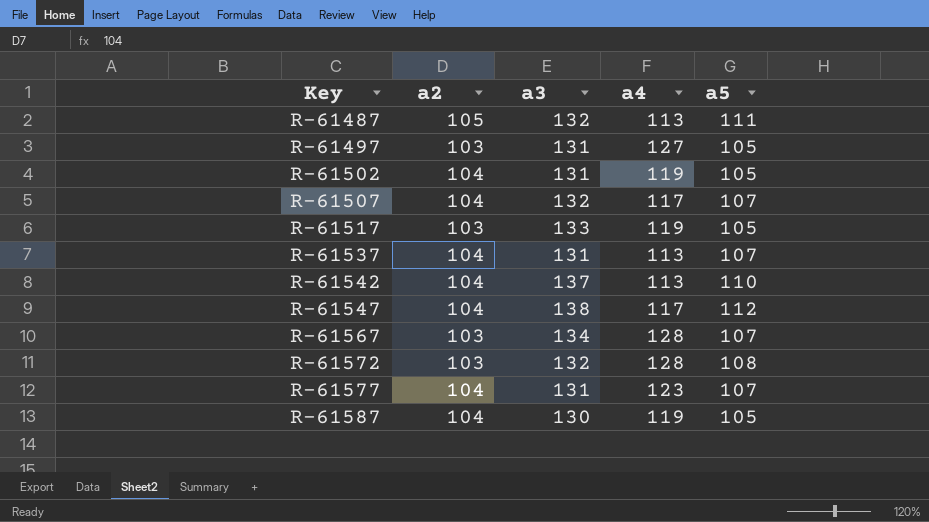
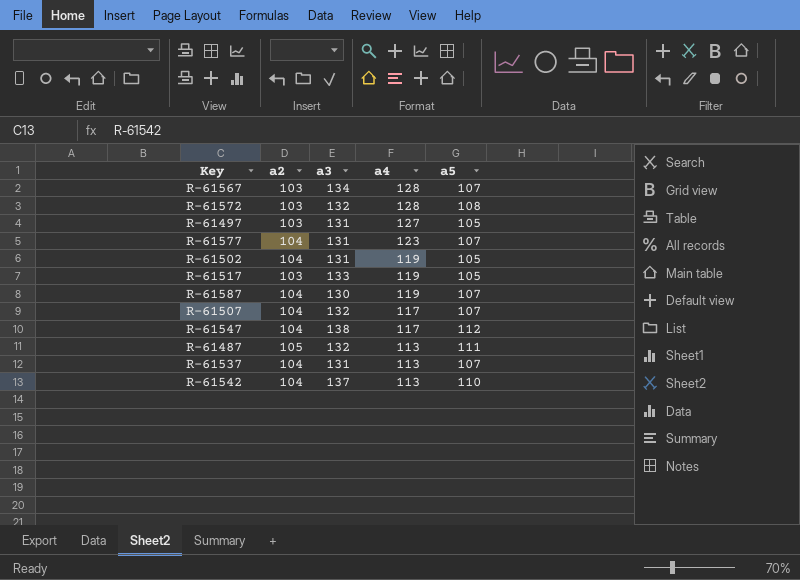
row order: Key ascending -> a4 descending
R-61587 | a5: 105 -> 107

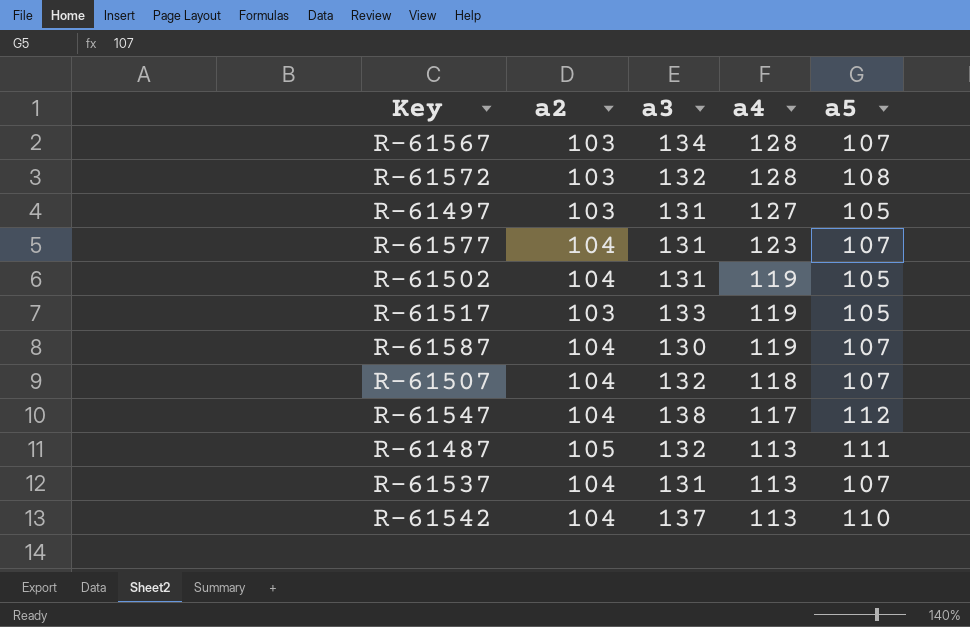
R-61507 | a4: 117 -> 118

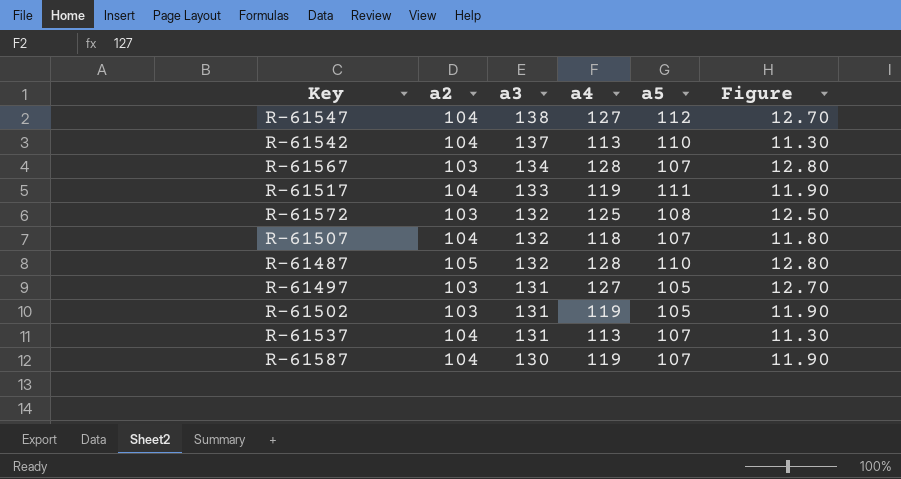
row order: a4 descending -> a3 descending
column Figure | formula: none -> [a4] * 0.1
row R-61577: 104 | 131 | 123 | 107 -> none
R-61547 | a4: 117 -> 127
R-61517 | a2: 103 -> 104
R-61517 | a5: 105 -> 111
R-61572 | a4: 128 -> 125
R-61487 | a4: 113 -> 128
R-61487 | a5: 111 -> 110
R-61502 | a2: 104 -> 103

